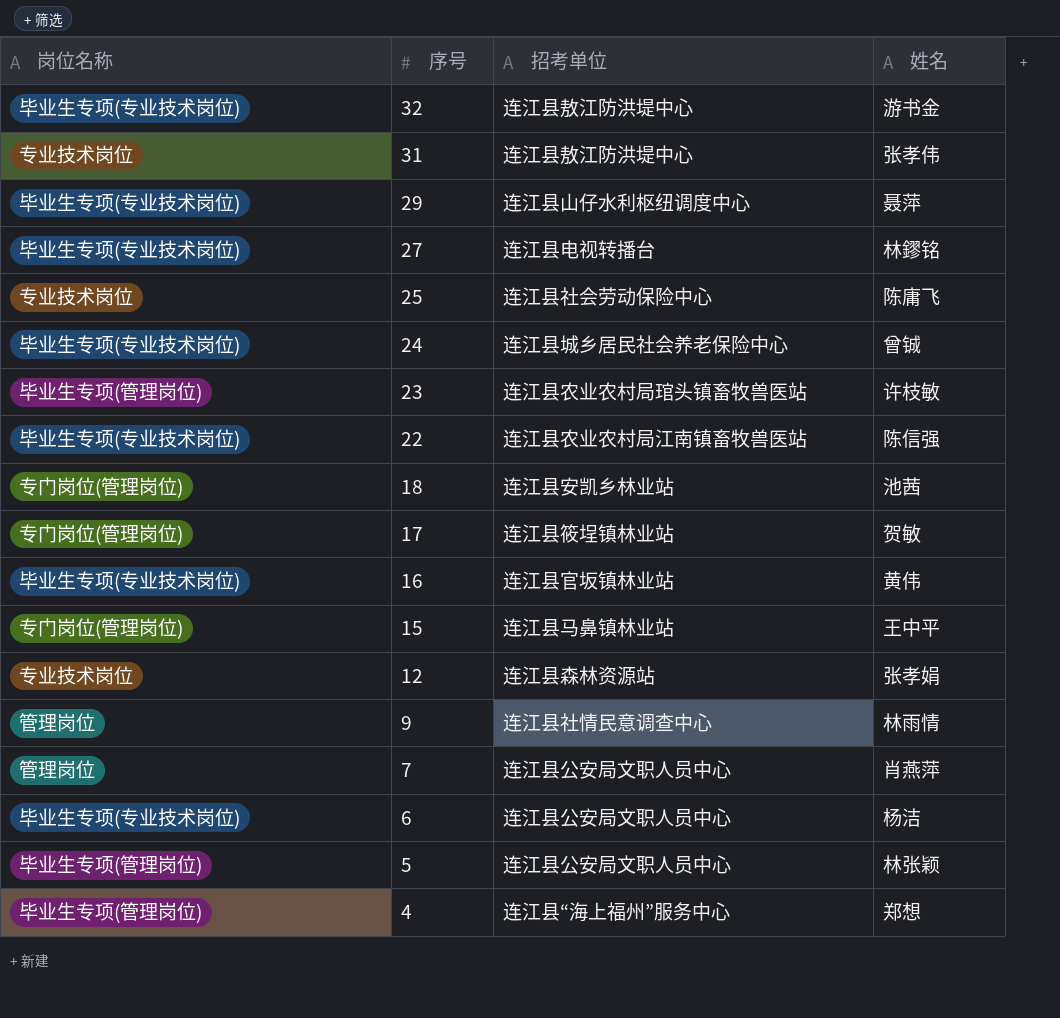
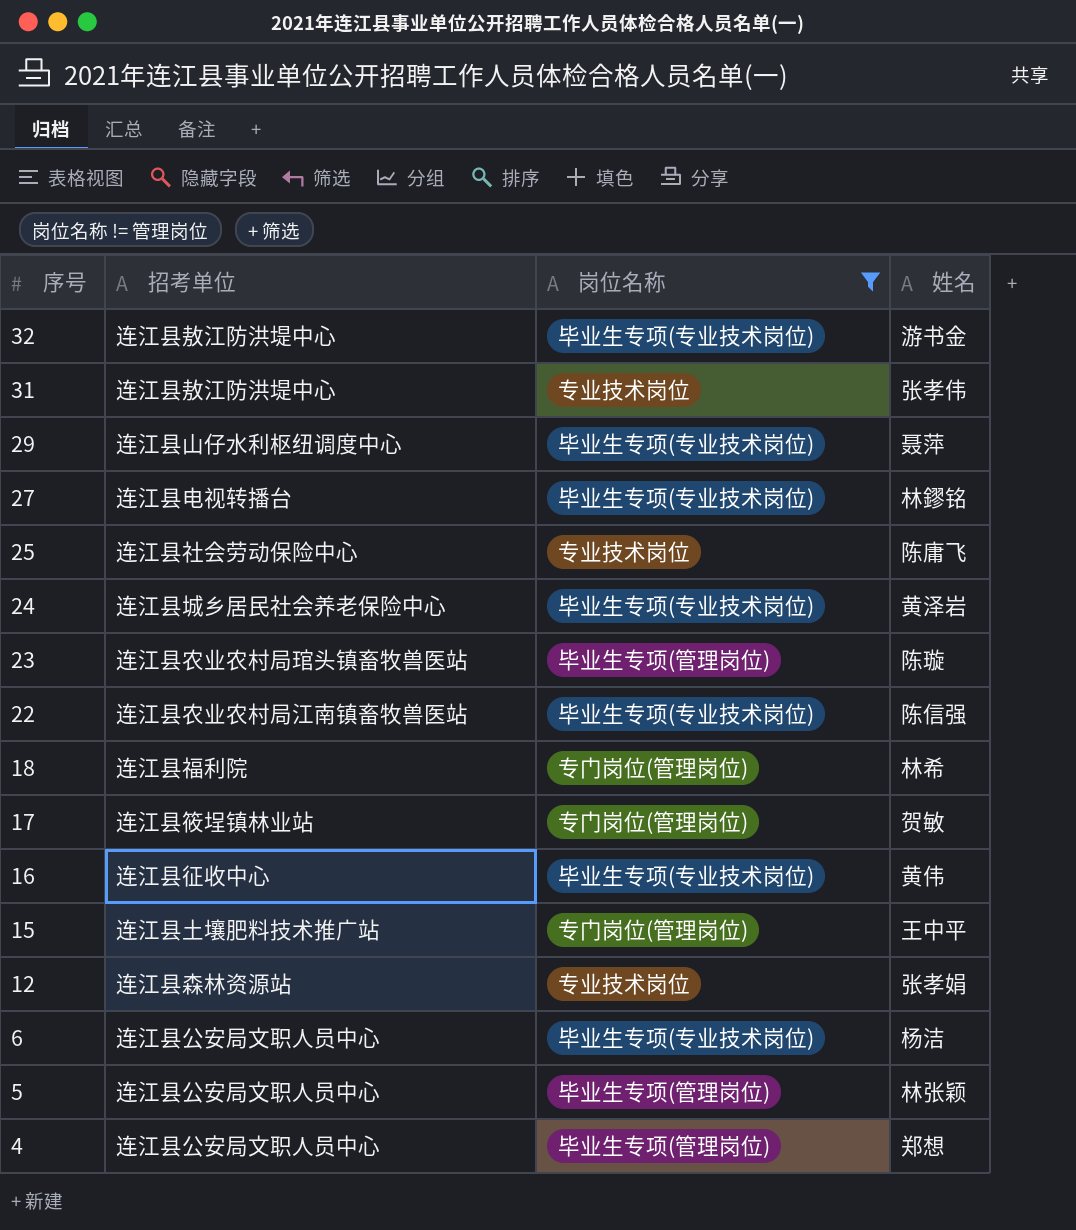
filter: none -> 岗位名称 != 管理岗位
column 岗位名称 | position: 1 -> 3
24 | 姓名: 曾铖 -> 黄泽岩
23 | 姓名: 许枝敏 -> 陈璇
18 | 招考单位: 连江县安凯乡林业站 -> 连江县福利院
18 | 姓名: 池茜 -> 林希
16 | 招考单位: 连江县官坂镇林业站 -> 连江县征收中心
15 | 招考单位: 连江县马鼻镇林业站 -> 连江县土壤肥料技术推广站
4 | 招考单位: 连江县“海上福州”服务中心 -> 连江县公安局文职人员中心

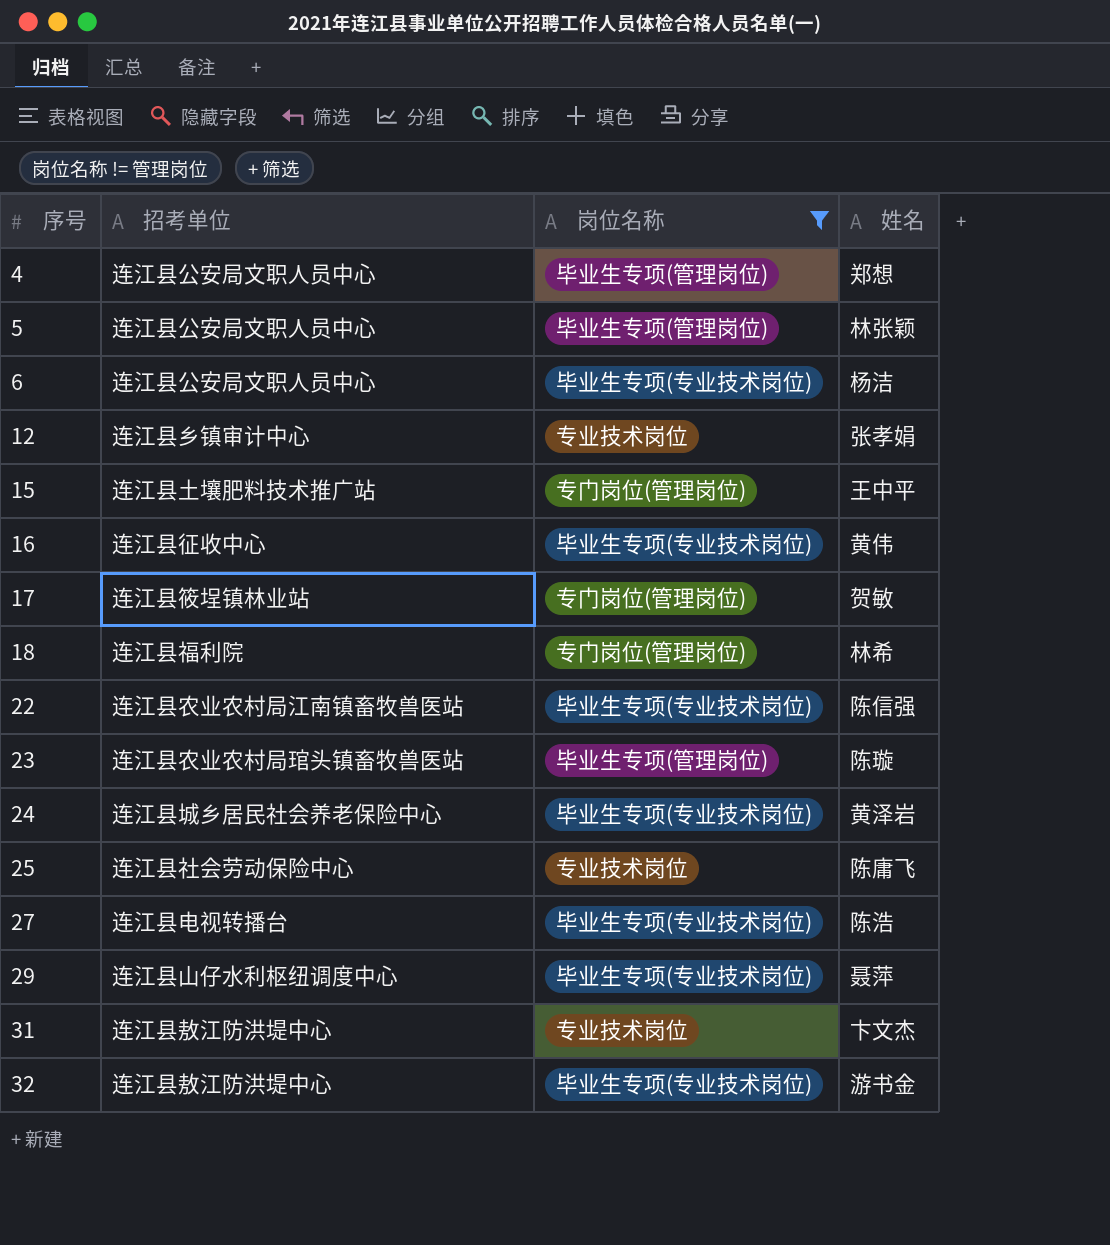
row order: 序号 descending -> 序号 ascending
12 | 招考单位: 连江县森林资源站 -> 连江县乡镇审计中心
27 | 姓名: 林鏐铭 -> 陈浩
31 | 姓名: 张孝伟 -> 卞文杰

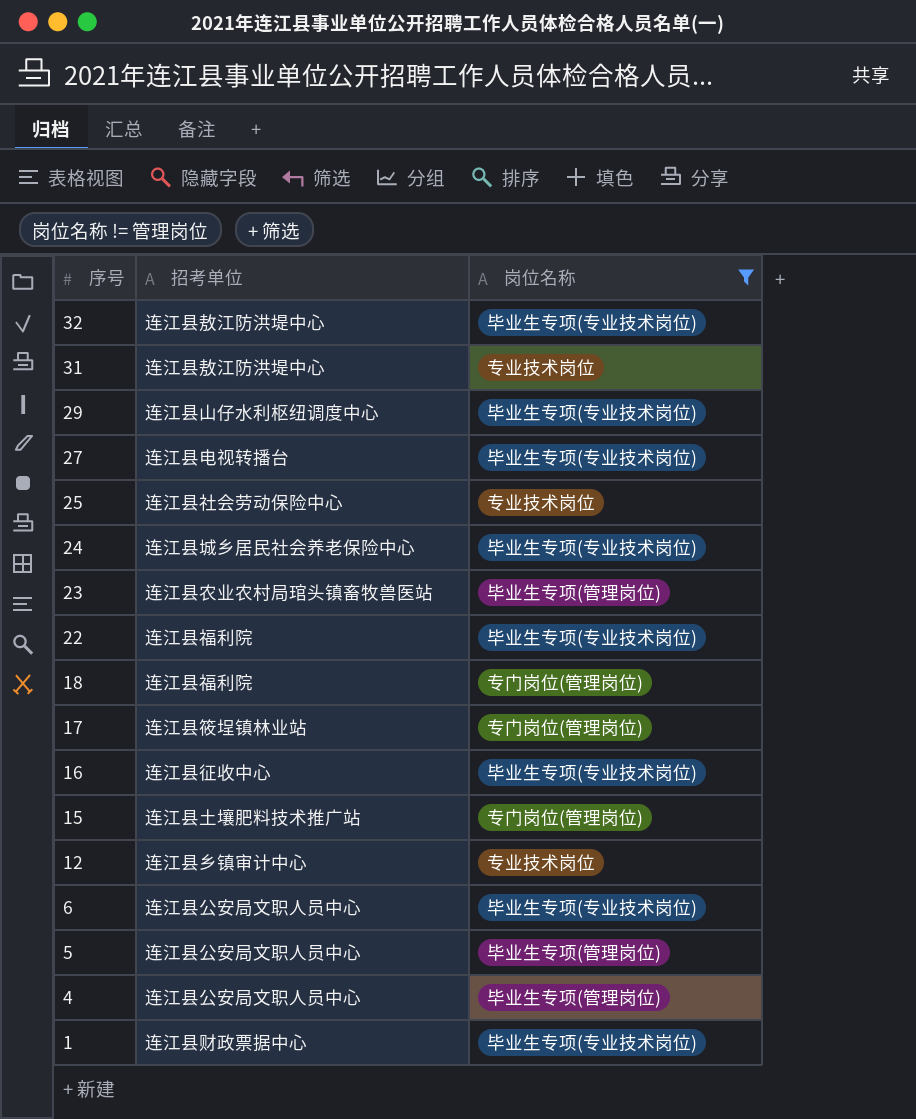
row order: 序号 ascending -> 序号 descending
column 姓名 | position: 4 -> none
22 | 招考单位: 连江县农业农村局江南镇畜牧兽医站 -> 连江县福利院
row 1: none -> 连江县财政票据中心 | 毕业生专项(专业技术岗位)

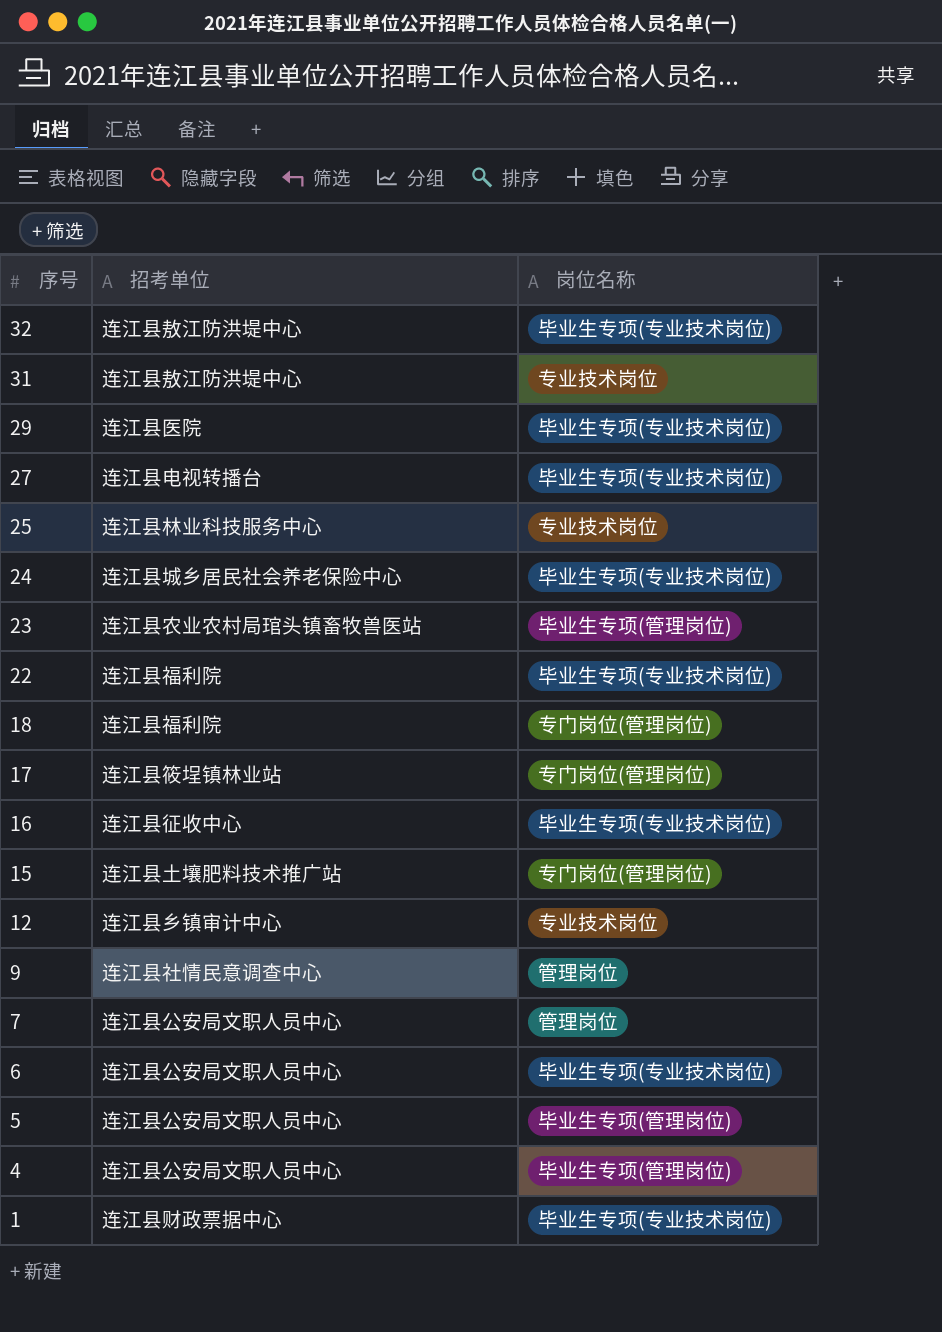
filter: 岗位名称 != 管理岗位 -> none
29 | 招考单位: 连江县山仔水利枢纽调度中心 -> 连江县医院
25 | 招考单位: 连江县社会劳动保险中心 -> 连江县林业科技服务中心

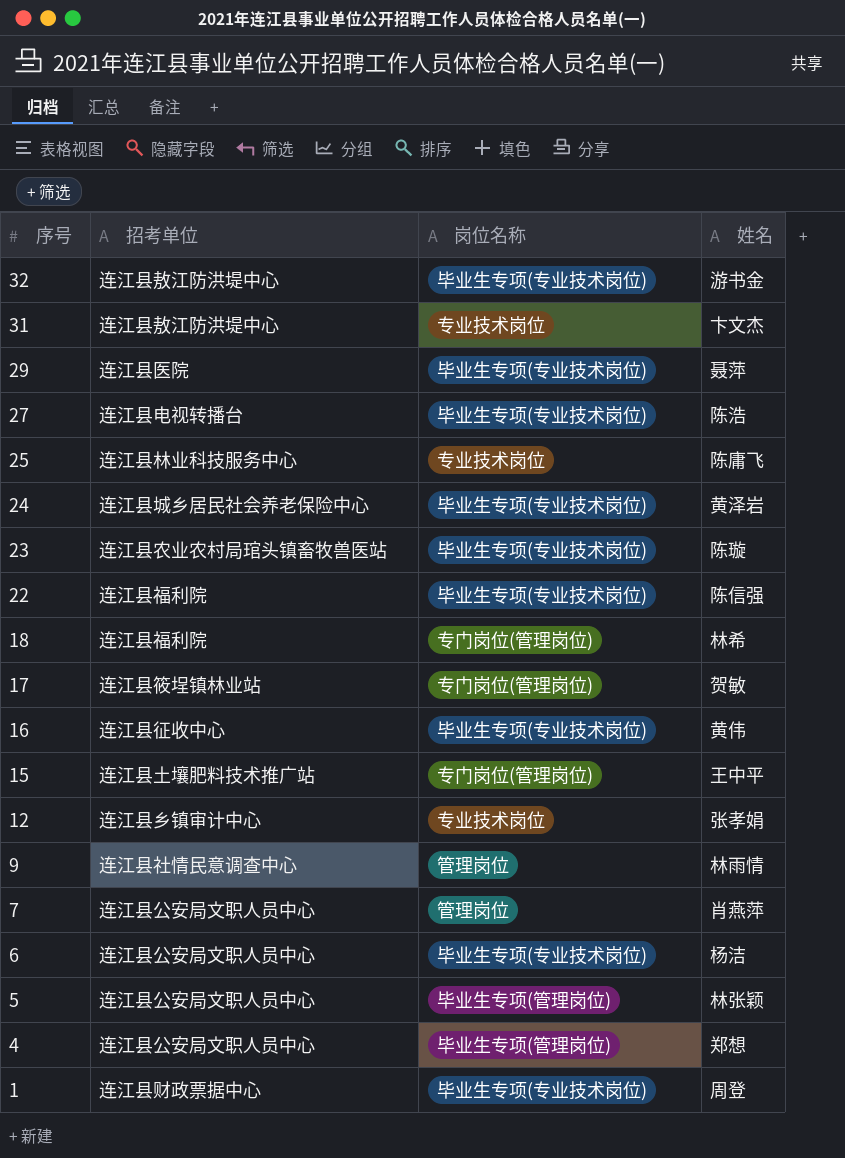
column 姓名 | position: none -> 4
23 | 岗位名称: 毕业生专项(管理岗位) -> 毕业生专项(专业技术岗位)

